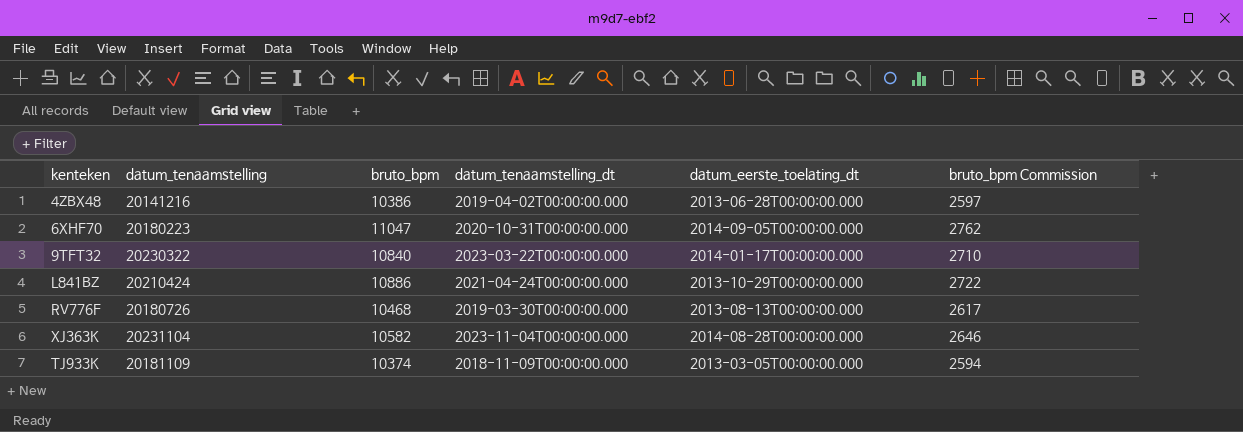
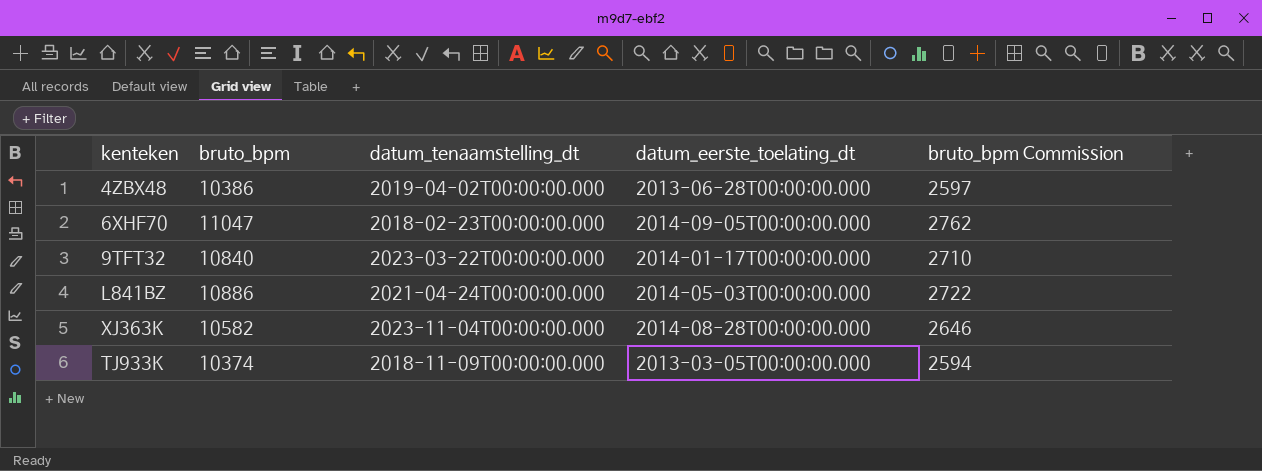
column datum_tenaamstelling | position: 2 -> none
row RV776F: 20180726 | 10468 | 2019-03-30T00:00:00.000 | 2013-08-13T00:00:00.000 | 2617 -> none
6XHF70 | datum_tenaamstelling_dt: 2020-10-31T00:00:00.000 -> 2018-02-23T00:00:00.000
L841BZ | datum_eerste_toelating_dt: 2013-10-29T00:00:00.000 -> 2014-05-03T00:00:00.000

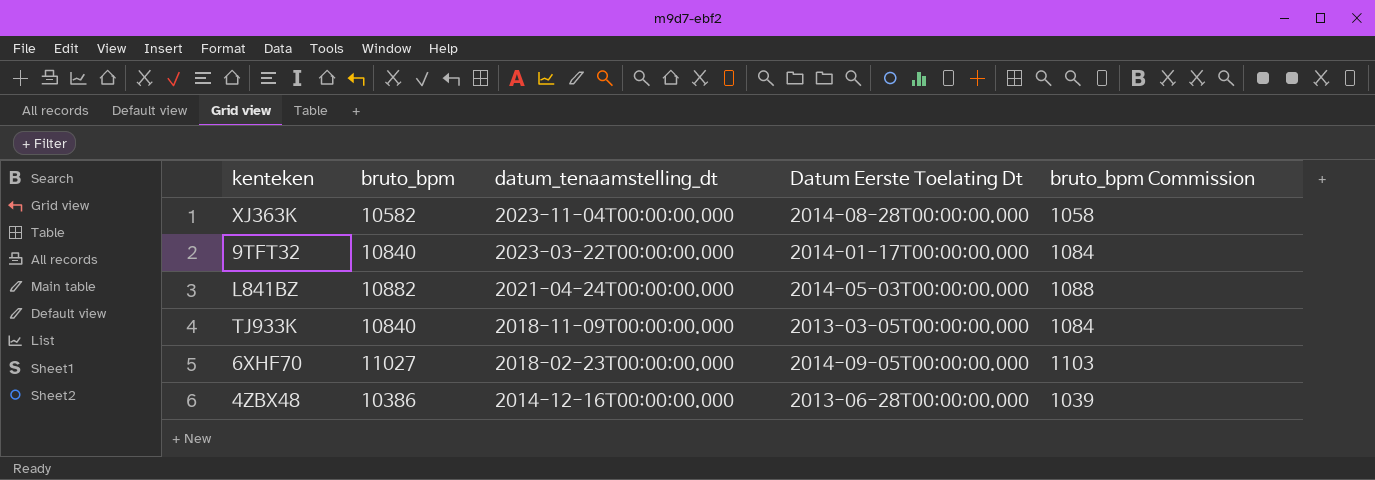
row order: none -> datum_tenaamstelling_dt descending
column name: datum_eerste_toelating_dt -> Datum Eerste Toelating Dt
column bruto_bpm Commission | formula: [bruto_bpm] * 0.25 -> [bruto_bpm] * 0.1
L841BZ | bruto_bpm: 10886 -> 10882
TJ933K | bruto_bpm: 10374 -> 10840
6XHF70 | bruto_bpm: 11047 -> 11027
4ZBX48 | datum_tenaamstelling_dt: 2019-04-02T00:00:00.000 -> 2014-12-16T00:00:00.000

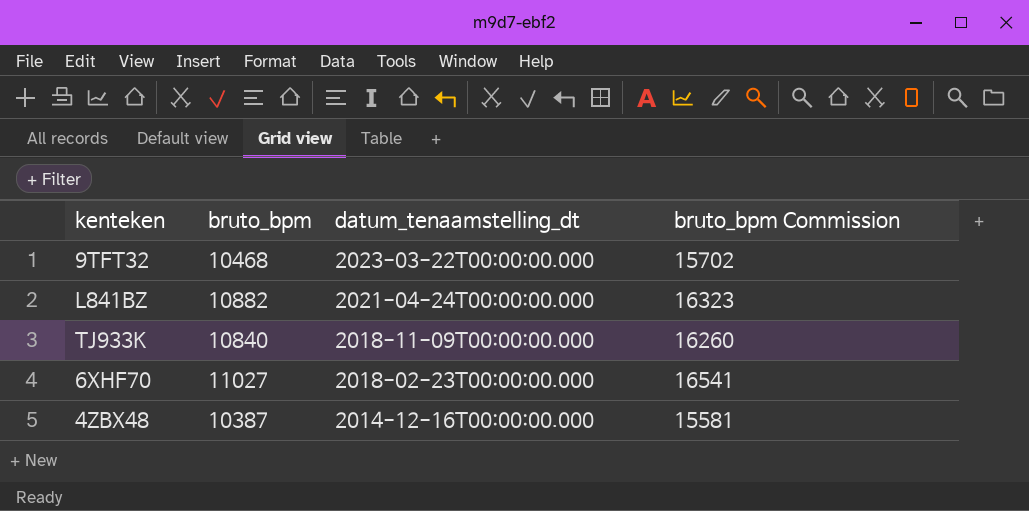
column Datum Eerste Toelating Dt | position: 4 -> none
column bruto_bpm Commission | formula: [bruto_bpm] * 0.1 -> [bruto_bpm] * 1.5
row XJ363K: 10582 | 2023-11-04T00:00:00.000 | 2014-08-28T00:00:00.000 | 1058 -> none
9TFT32 | bruto_bpm: 10840 -> 10468
4ZBX48 | bruto_bpm: 10386 -> 10387

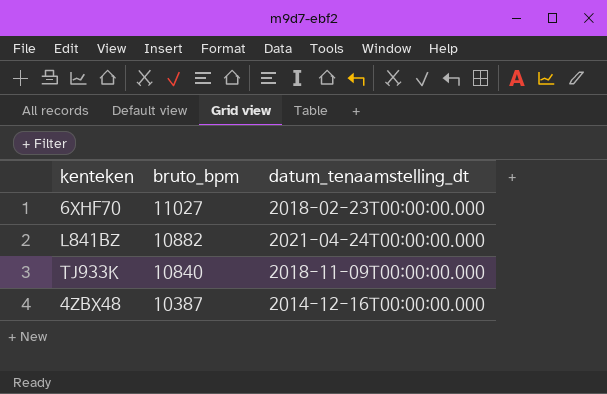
row order: datum_tenaamstelling_dt descending -> bruto_bpm descending
column bruto_bpm Commission | formula: [bruto_bpm] * 1.5 -> none
row 9TFT32: 10468 | 2023-03-22T00:00:00.000 | 15702 -> none

